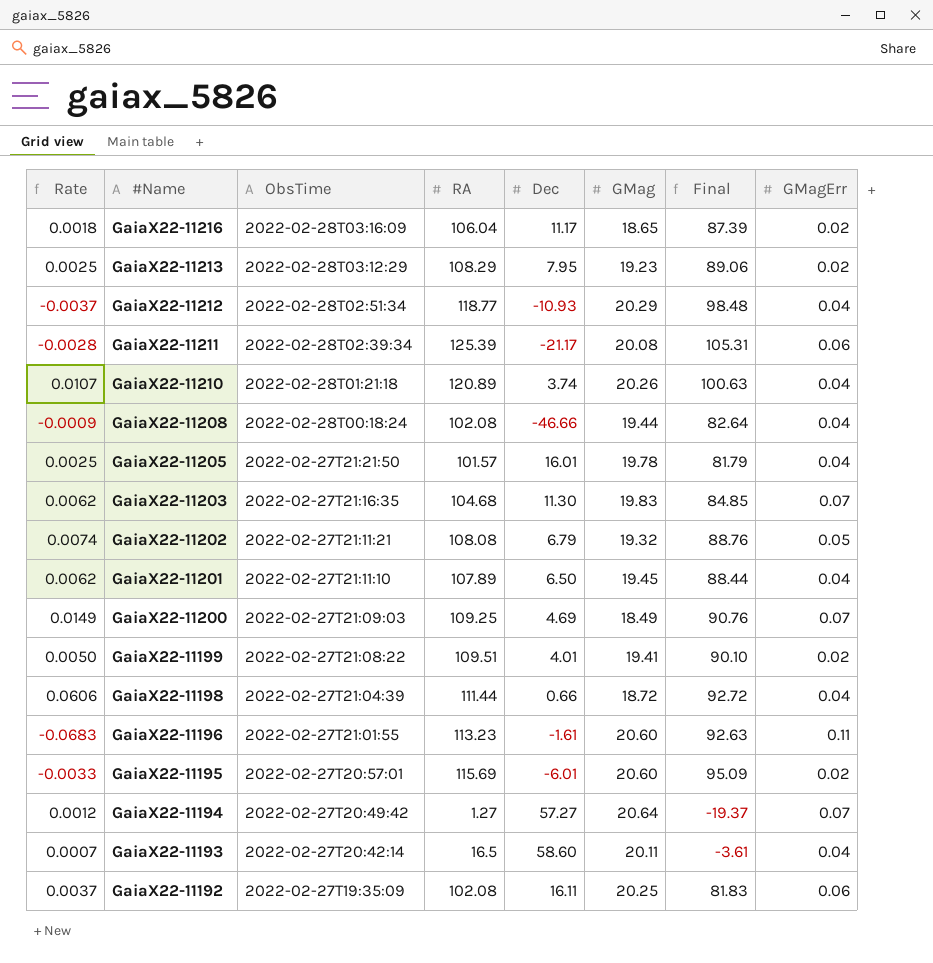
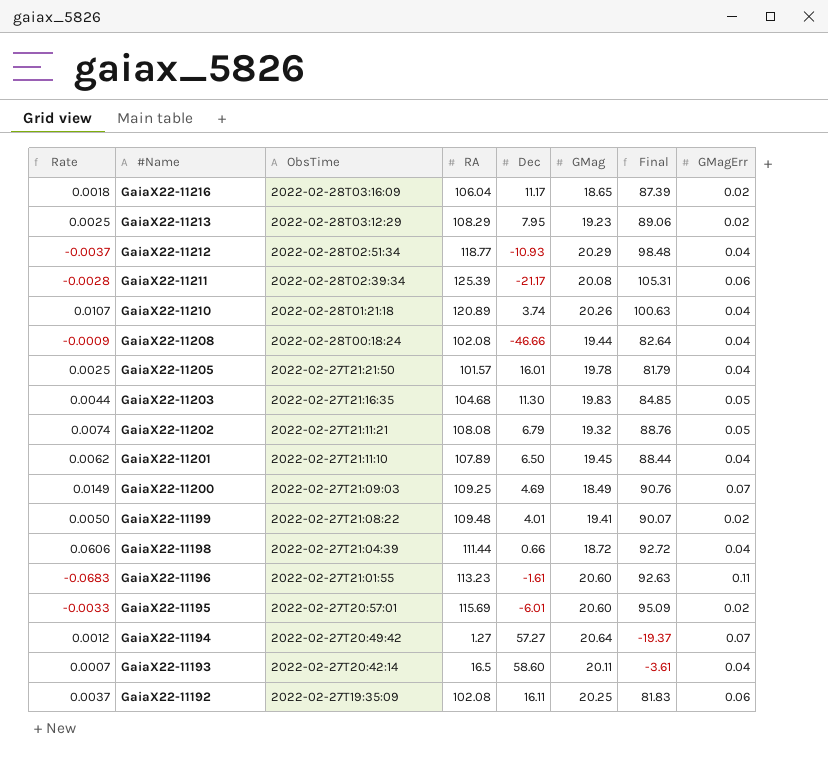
GaiaX22-11203 | Rate: 0.0062 -> 0.0044
GaiaX22-11203 | GMagErr: 0.07 -> 0.05
GaiaX22-11199 | RA: 109.51 -> 109.48
GaiaX22-11199 | Final: 90.10 -> 90.07

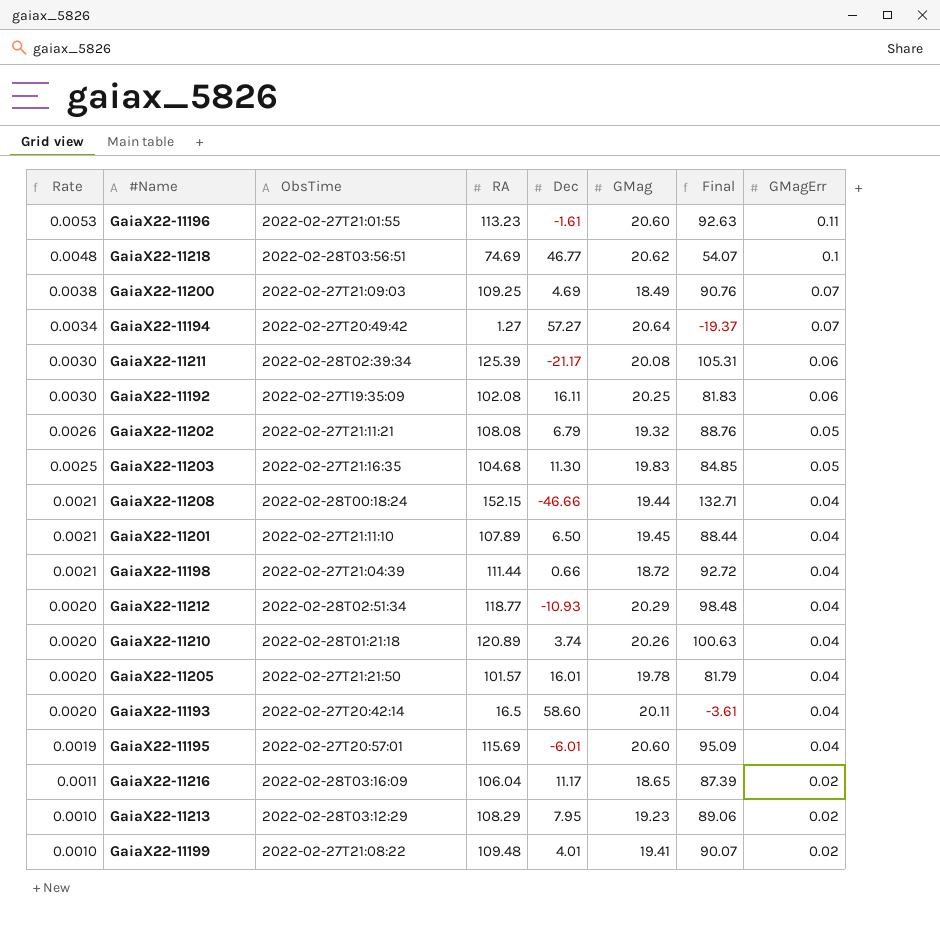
row order: #Name descending -> Rate descending
column Rate | formula: [GMagErr] / [Dec] -> [GMagErr] / [GMag]
row GaiaX22-11218: none -> 0.0048 | 2022-02-28T03:56:51 | 74.69 | 46.77 | 20.62 | 54.07 | 0.1
GaiaX22-11208 | RA: 102.08 -> 152.15
GaiaX22-11208 | Final: 82.64 -> 132.71
GaiaX22-11195 | GMagErr: 0.02 -> 0.04

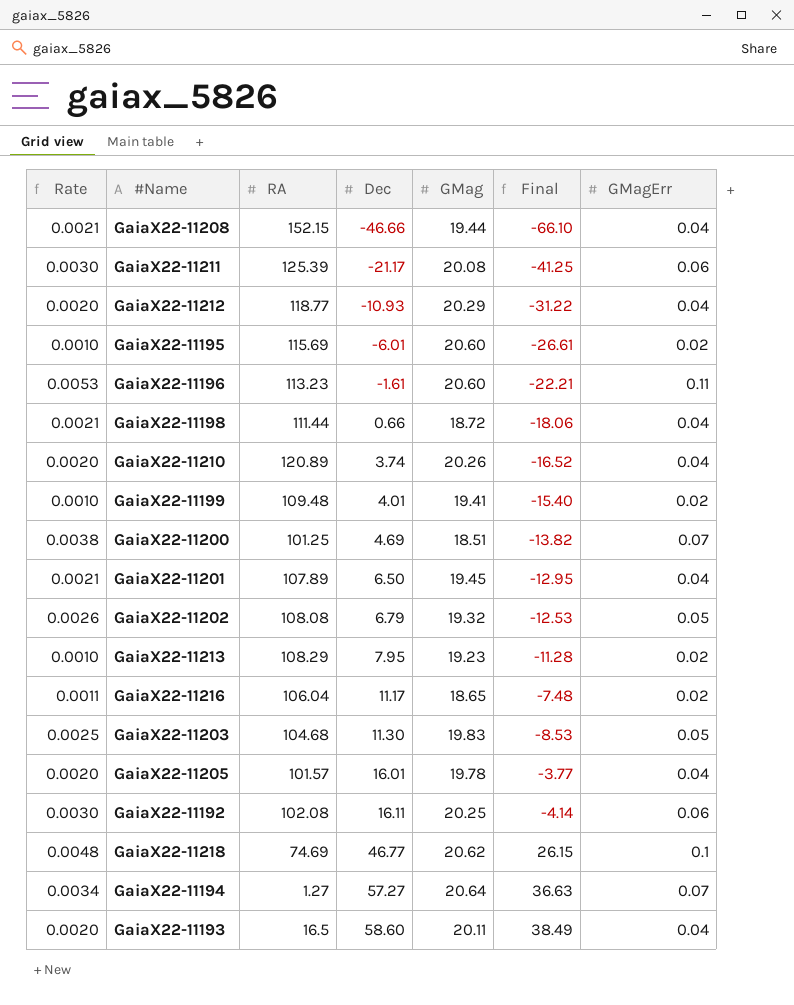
row order: Rate descending -> Dec ascending
column ObsTime | position: 3 -> none
column Final | formula: [RA] - [GMag] -> [Dec] - [GMag]
GaiaX22-11195 | Rate: 0.0019 -> 0.0010
GaiaX22-11195 | GMagErr: 0.04 -> 0.02
GaiaX22-11200 | RA: 109.25 -> 101.25
GaiaX22-11200 | GMag: 18.49 -> 18.51

